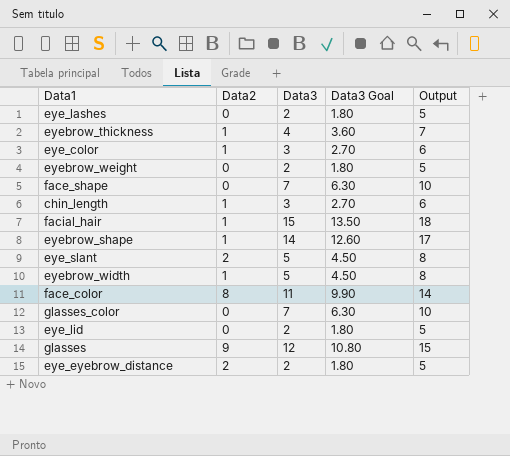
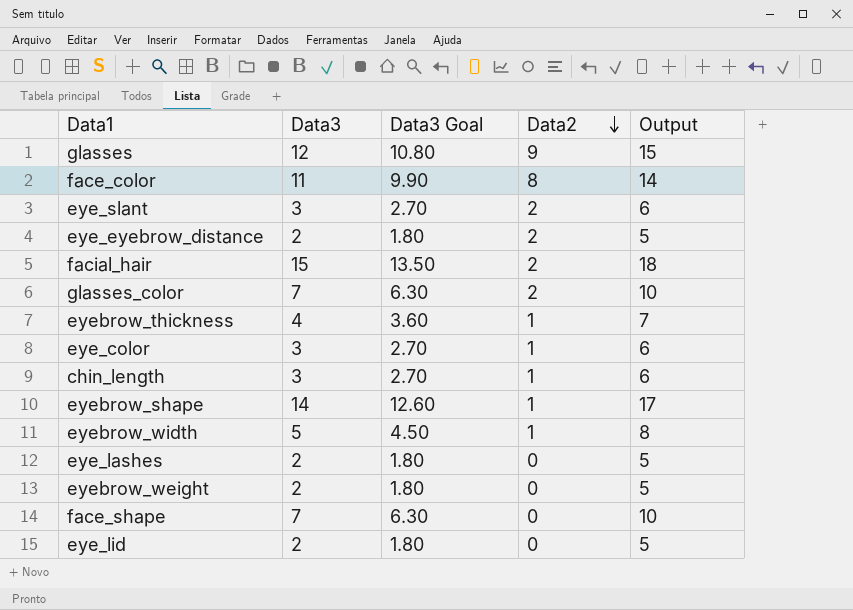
row order: none -> Data2 descending
column Data2 | position: 2 -> 4
eye_slant | Data3: 5 -> 3
eye_slant | Data3 Goal: 4.50 -> 2.70
eye_slant | Output: 8 -> 6
facial_hair | Data2: 1 -> 2
glasses_color | Data2: 0 -> 2

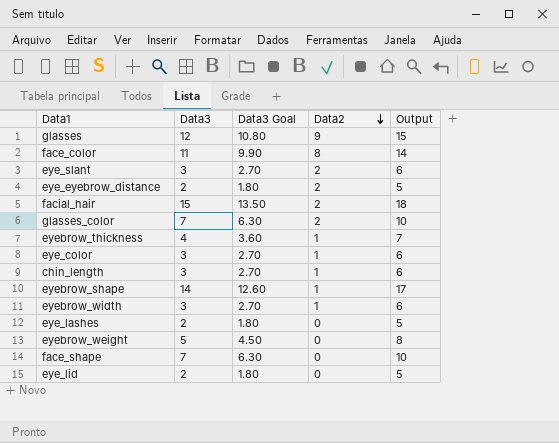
eyebrow_width | Data3: 5 -> 3
eyebrow_width | Data3 Goal: 4.50 -> 2.70
eyebrow_width | Output: 8 -> 6
eyebrow_weight | Data3: 2 -> 5
eyebrow_weight | Data3 Goal: 1.80 -> 4.50
eyebrow_weight | Output: 5 -> 8

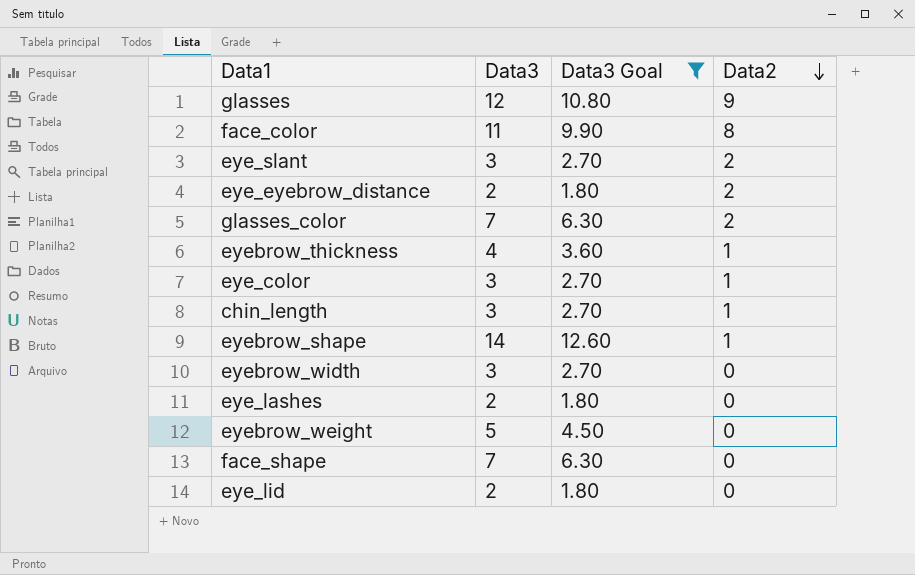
filter: none -> Data3 Goal != 13.50
column Output | formula: [Data3] + 3 -> none
eyebrow_width | Data2: 1 -> 0

